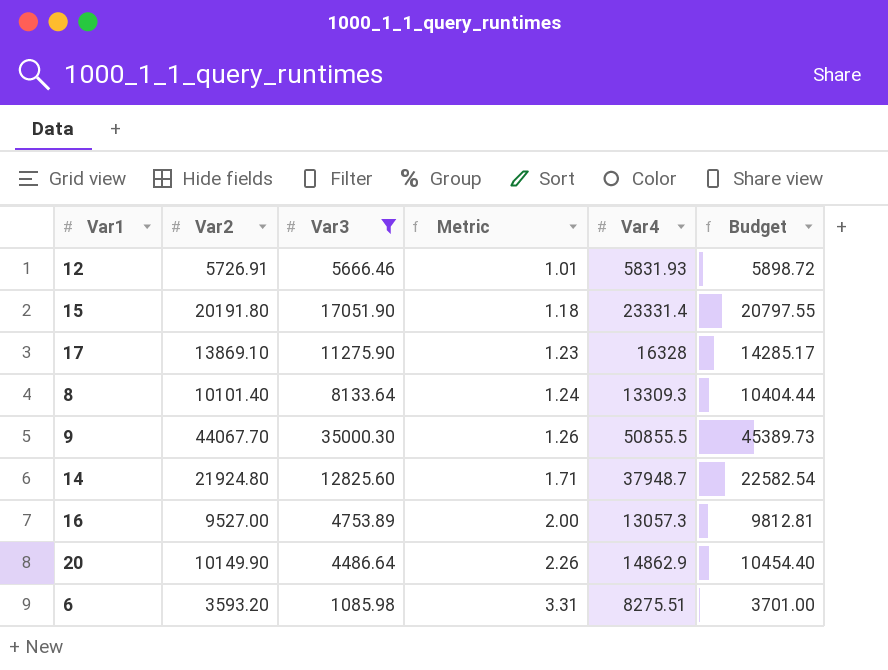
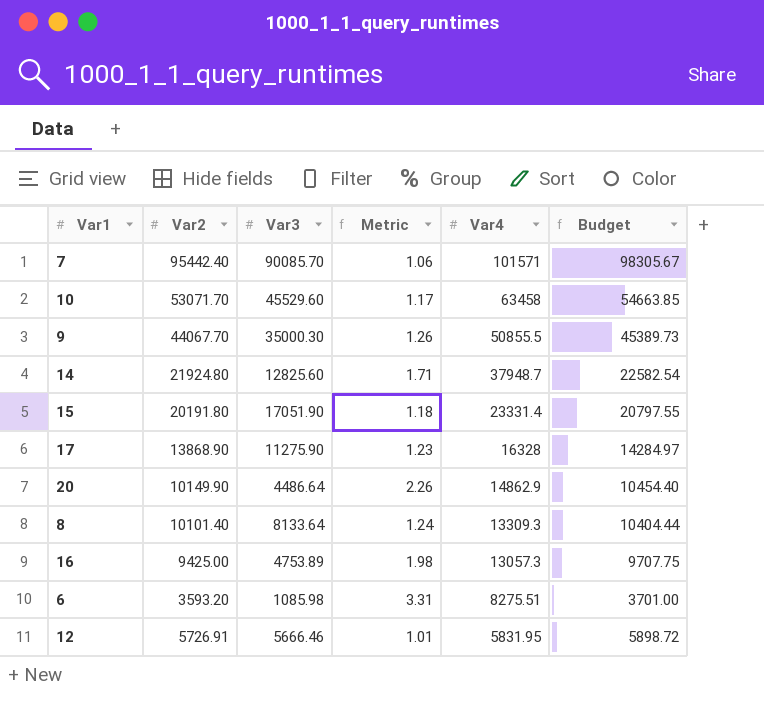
filter: Var3 <= 35000.30 -> none
row order: Metric ascending -> Var4 descending
17 | Var2: 13869.10 -> 13868.90
17 | Budget: 14285.17 -> 14284.97
16 | Var2: 9527.00 -> 9425.00
16 | Metric: 2.00 -> 1.98
16 | Budget: 9812.81 -> 9707.75
12 | Var4: 5831.93 -> 5831.95

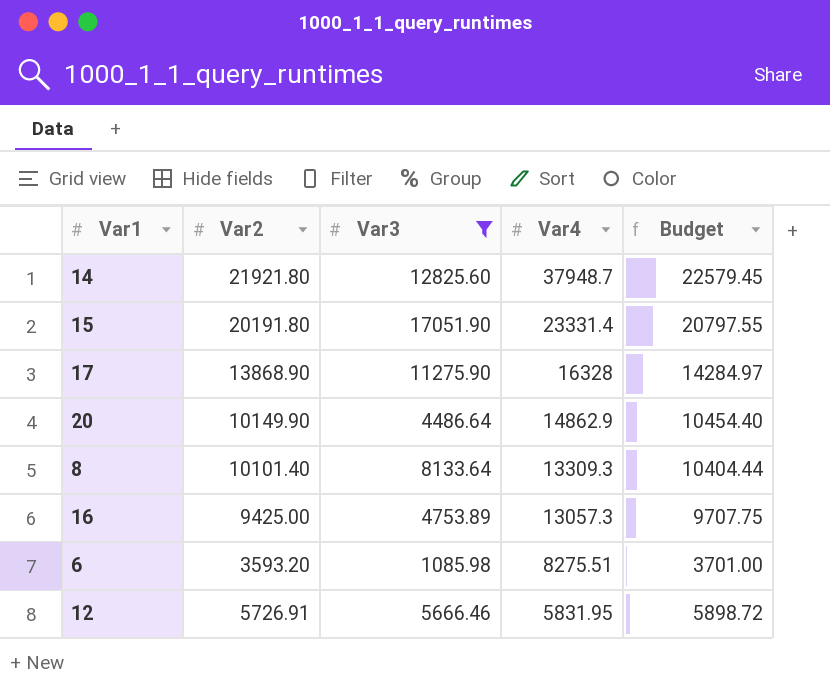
filter: none -> Var3 <= 17051.90
column Metric | formula: [Var2] / [Var3] -> none
14 | Var2: 21924.80 -> 21921.80
14 | Budget: 22582.54 -> 22579.45

